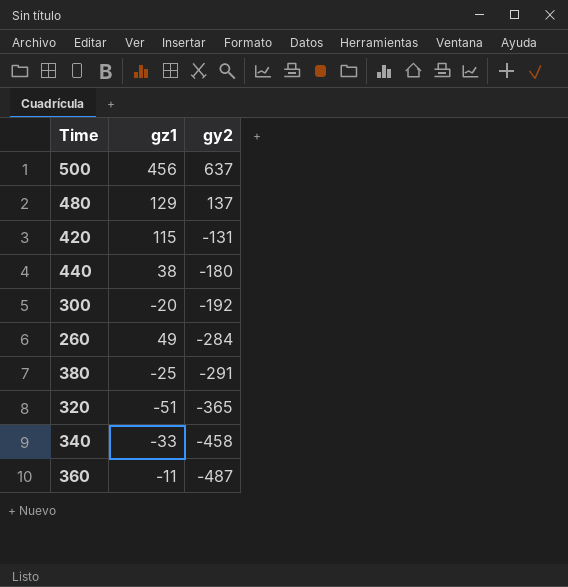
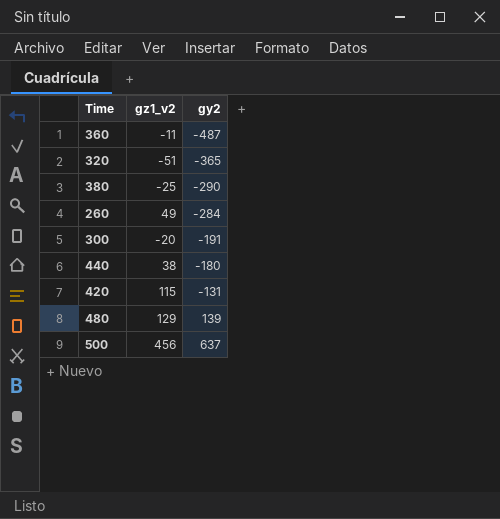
row order: gy2 descending -> gy2 ascending
column name: gz1 -> gz1_v2
row 340: -33 | -458 -> none
380 | gy2: -291 -> -290
300 | gy2: -192 -> -191
480 | gy2: 137 -> 139

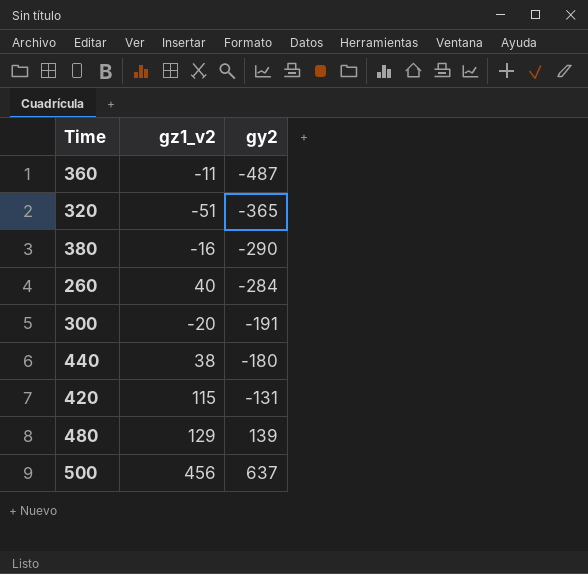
380 | gz1_v2: -25 -> -16
260 | gz1_v2: 49 -> 40

